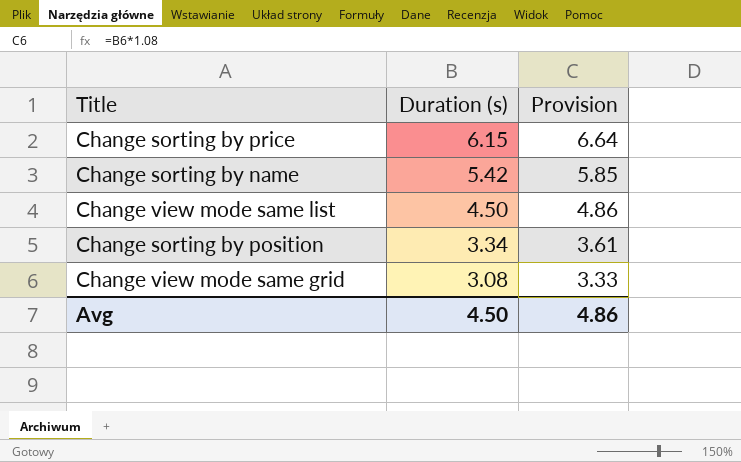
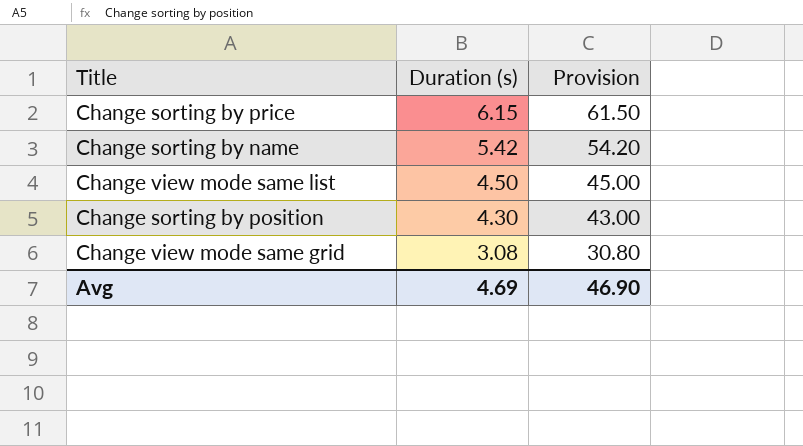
column Provision | formula: [Duration (s)] * 1.08 -> [Duration (s)] * 10
Change sorting by position | Duration (s): 3.34 -> 4.30
Avg | Duration (s): 4.50 -> 4.69
Avg | Provision: 4.86 -> 46.90

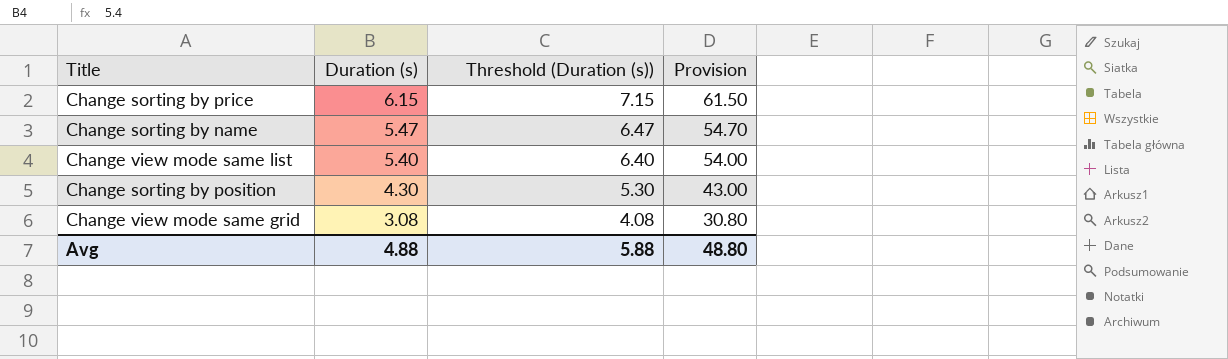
column Threshold (Duration (s)) | formula: none -> [Duration (s)] + 1
Change sorting by name | Duration (s): 5.42 -> 5.47
Change sorting by name | Provision: 54.20 -> 54.70
Change view mode same list | Duration (s): 4.50 -> 5.40
Change view mode same list | Provision: 45.00 -> 54.00
Avg | Duration (s): 4.69 -> 4.88
Avg | Provision: 46.90 -> 48.80

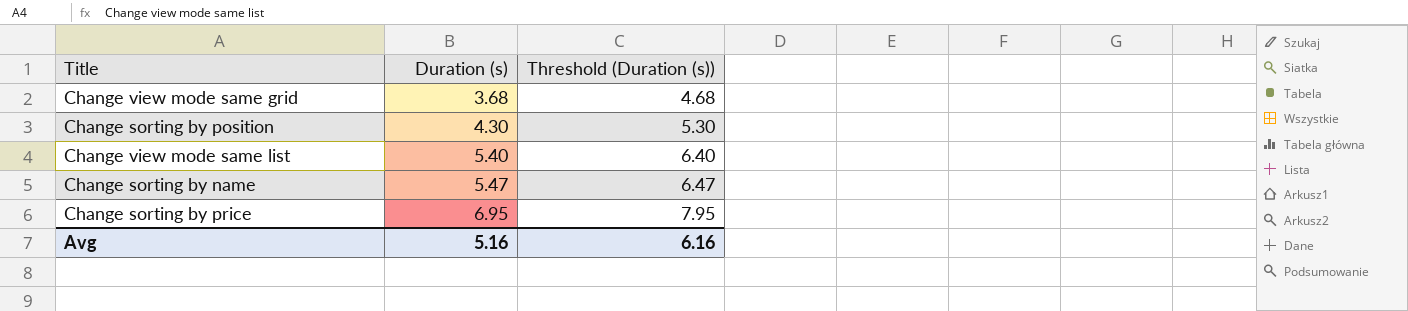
row order: Duration (s) descending -> Duration (s) ascending
column Provision | formula: [Duration (s)] * 10 -> none
Change view mode same grid | Duration (s): 3.08 -> 3.68
Change view mode same grid | Threshold (Duration (s)): 4.08 -> 4.68
Change sorting by price | Duration (s): 6.15 -> 6.95
Change sorting by price | Threshold (Duration (s)): 7.15 -> 7.95
Avg | Duration (s): 4.88 -> 5.16
Avg | Threshold (Duration (s)): 5.88 -> 6.16

